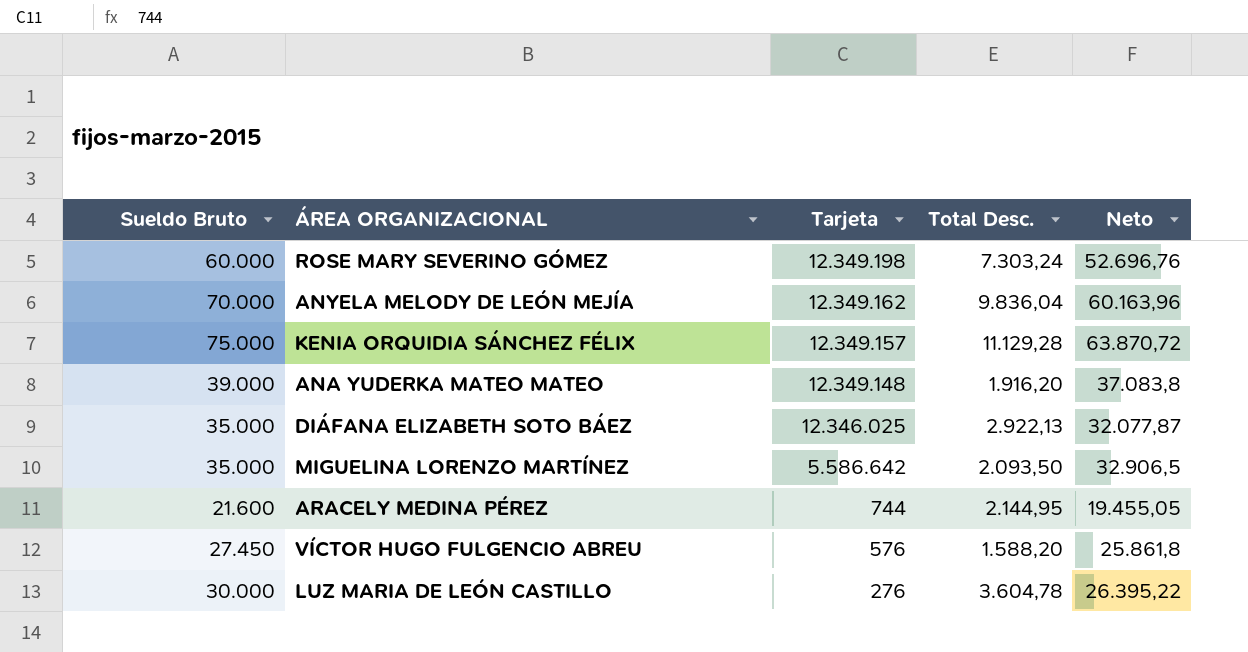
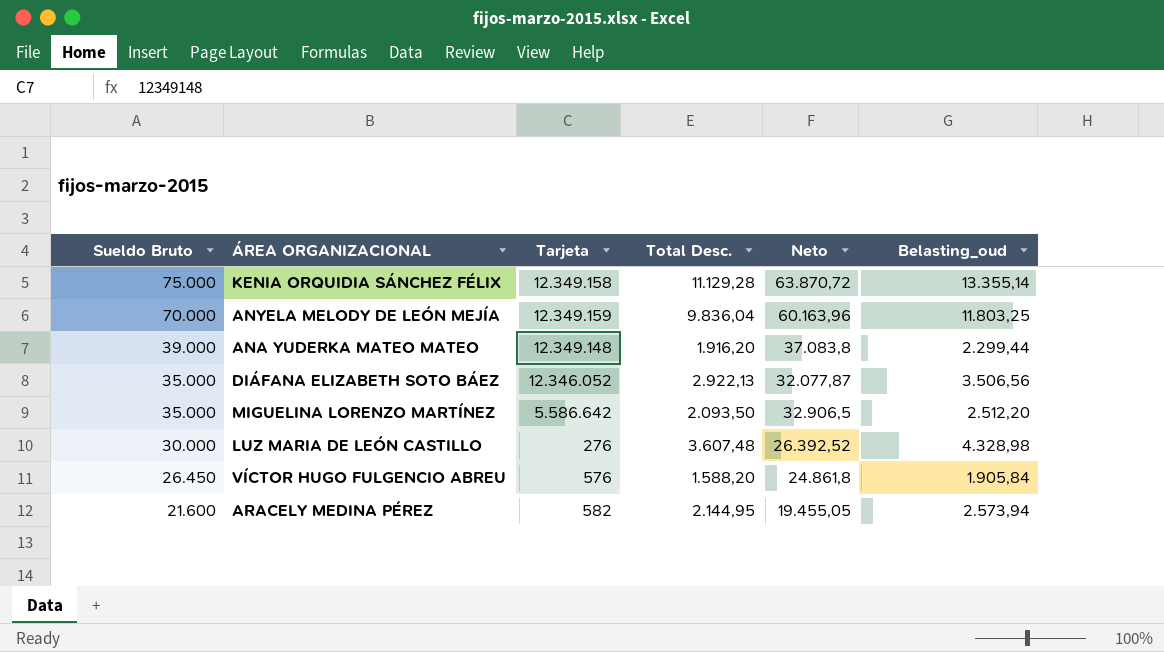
row order: Tarjeta descending -> Sueldo Bruto descending
column Belasting_oud | formula: none -> [Total Desc.] * 1,2
row ROSE MARY SEVERINO GÓMEZ: 60.000 | 12.349.198 | 7.303,24 | 52.696,76 -> none
KENIA ORQUIDIA SÁNCHEZ FÉLIX | Tarjeta: 12.349.157 -> 12.349.158
ANYELA MELODY DE LEÓN MEJÍA | Tarjeta: 12.349.162 -> 12.349.159
DIÁFANA ELIZABETH SOTO BÁEZ | Tarjeta: 12.346.025 -> 12.346.052
LUZ MARIA DE LEÓN CASTILLO | Total Desc.: 3.604,78 -> 3.607,48
LUZ MARIA DE LEÓN CASTILLO | Neto: 26.395,22 -> 26.392,52
VÍCTOR HUGO FULGENCIO ABREU | Sueldo Bruto: 27.450 -> 26.450
VÍCTOR HUGO FULGENCIO ABREU | Neto: 25.861,8 -> 24.861,8
ARACELY MEDINA PÉREZ | Tarjeta: 744 -> 582

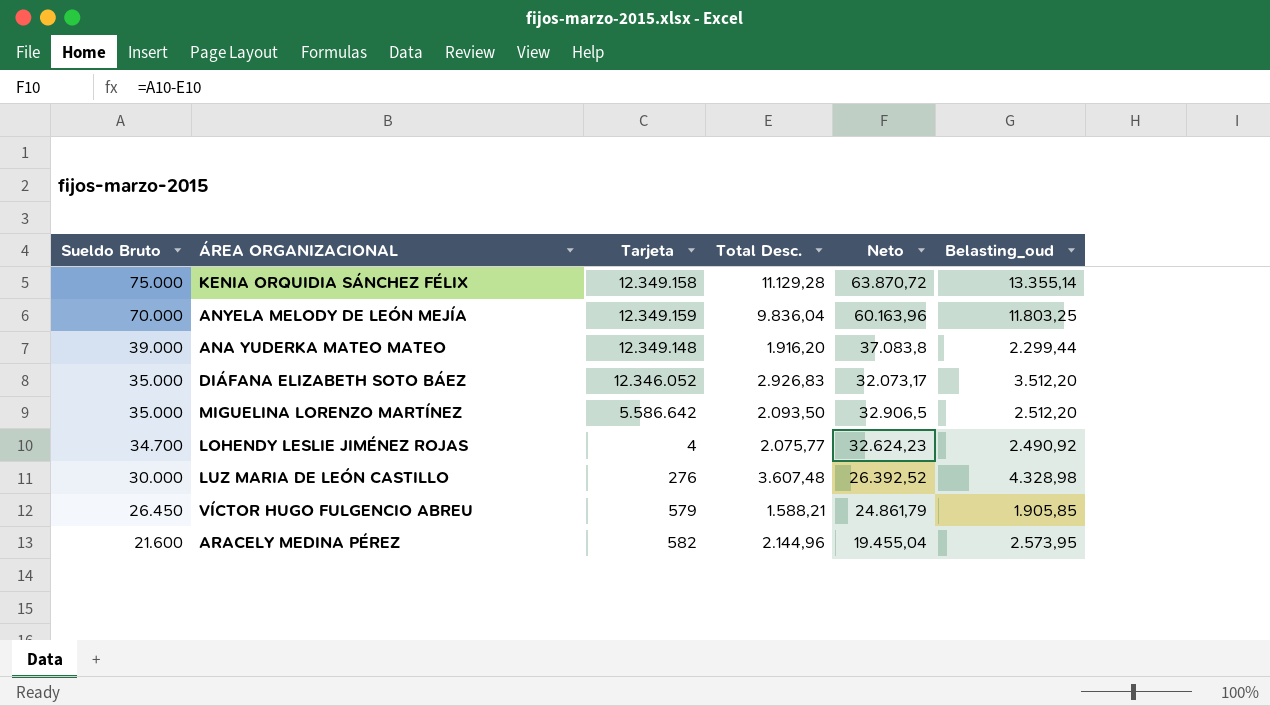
DIÁFANA ELIZABETH SOTO BÁEZ | Total Desc.: 2.922,13 -> 2.926,83
DIÁFANA ELIZABETH SOTO BÁEZ | Neto: 32.077,87 -> 32.073,17
DIÁFANA ELIZABETH SOTO BÁEZ | Belasting_oud: 3.506,56 -> 3.512,20
row LOHENDY LESLIE JIMÉNEZ ROJAS: none -> 34.700 | 4 | 2.075,77 | 32.624,23 | 2.490,92
VÍCTOR HUGO FULGENCIO ABREU | Tarjeta: 576 -> 579
VÍCTOR HUGO FULGENCIO ABREU | Total Desc.: 1.588,20 -> 1.588,21
VÍCTOR HUGO FULGENCIO ABREU | Neto: 24.861,8 -> 24.861,79
VÍCTOR HUGO FULGENCIO ABREU | Belasting_oud: 1.905,84 -> 1.905,85
ARACELY MEDINA PÉREZ | Total Desc.: 2.144,95 -> 2.144,96
ARACELY MEDINA PÉREZ | Neto: 19.455,05 -> 19.455,04
ARACELY MEDINA PÉREZ | Belasting_oud: 2.573,94 -> 2.573,95

